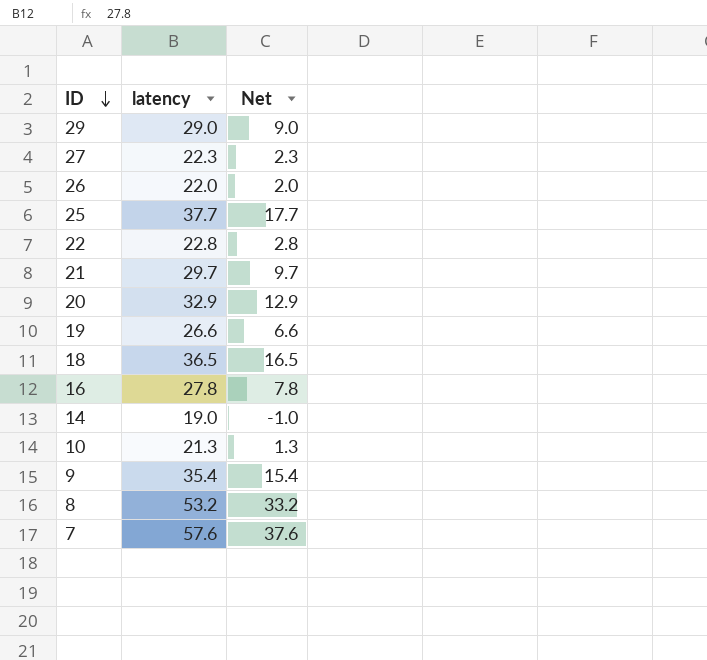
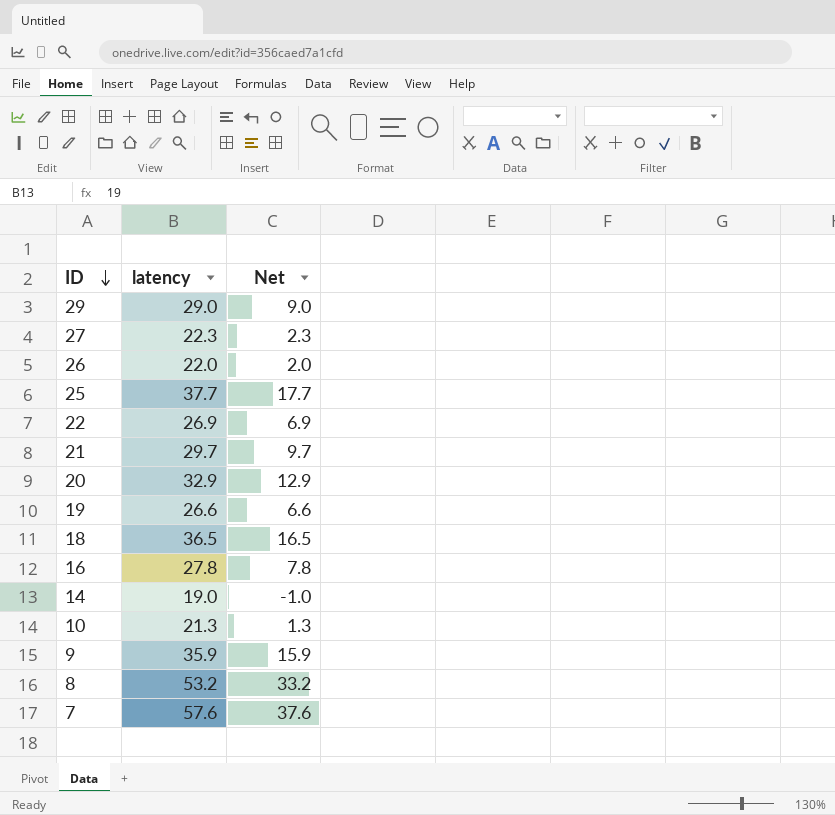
22 | latency: 22.8 -> 26.9
22 | Net: 2.8 -> 6.9
9 | latency: 35.4 -> 35.9
9 | Net: 15.4 -> 15.9

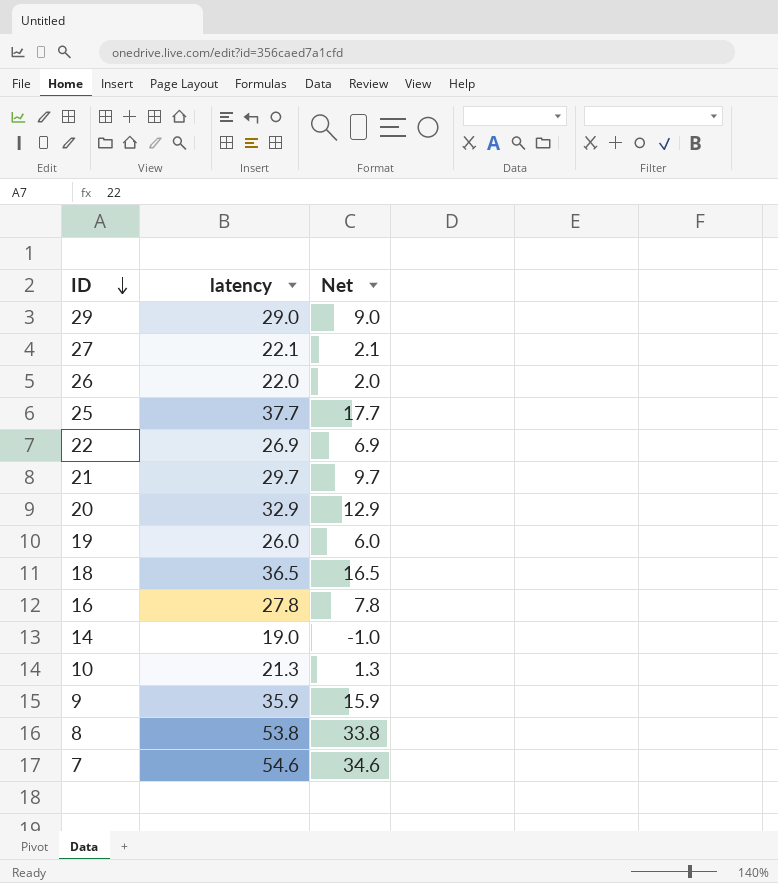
27 | latency: 22.3 -> 22.1
27 | Net: 2.3 -> 2.1
19 | latency: 26.6 -> 26.0
19 | Net: 6.6 -> 6.0
8 | latency: 53.2 -> 53.8
8 | Net: 33.2 -> 33.8
7 | latency: 57.6 -> 54.6
7 | Net: 37.6 -> 34.6

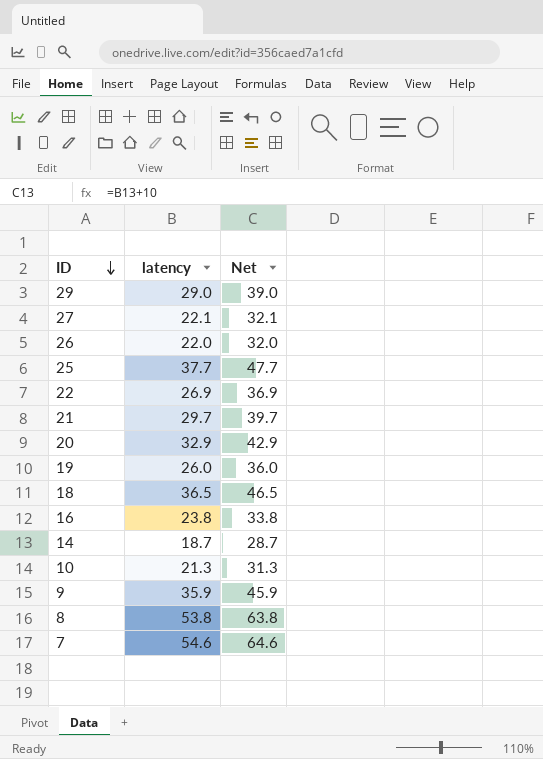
column Net | formula: [latency] - 20 -> [latency] + 10
16 | latency: 27.8 -> 23.8
14 | latency: 19.0 -> 18.7

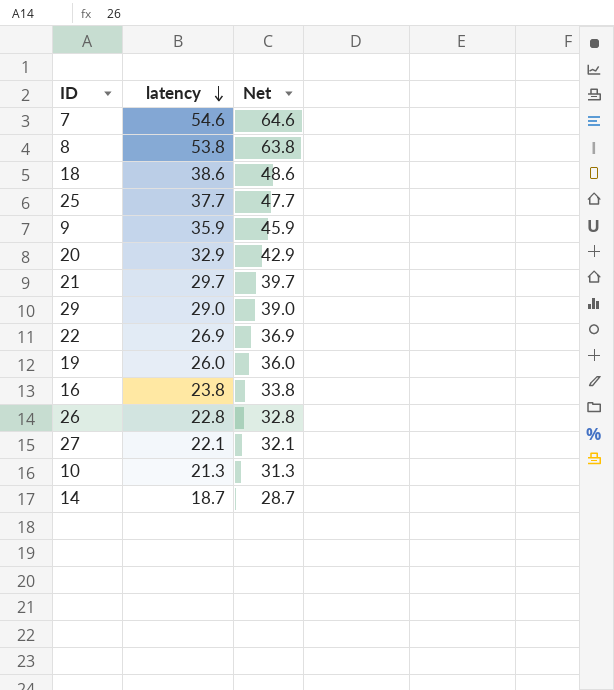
row order: ID descending -> latency descending
18 | latency: 36.5 -> 38.6
18 | Net: 46.5 -> 48.6
26 | latency: 22.0 -> 22.8
26 | Net: 32.0 -> 32.8

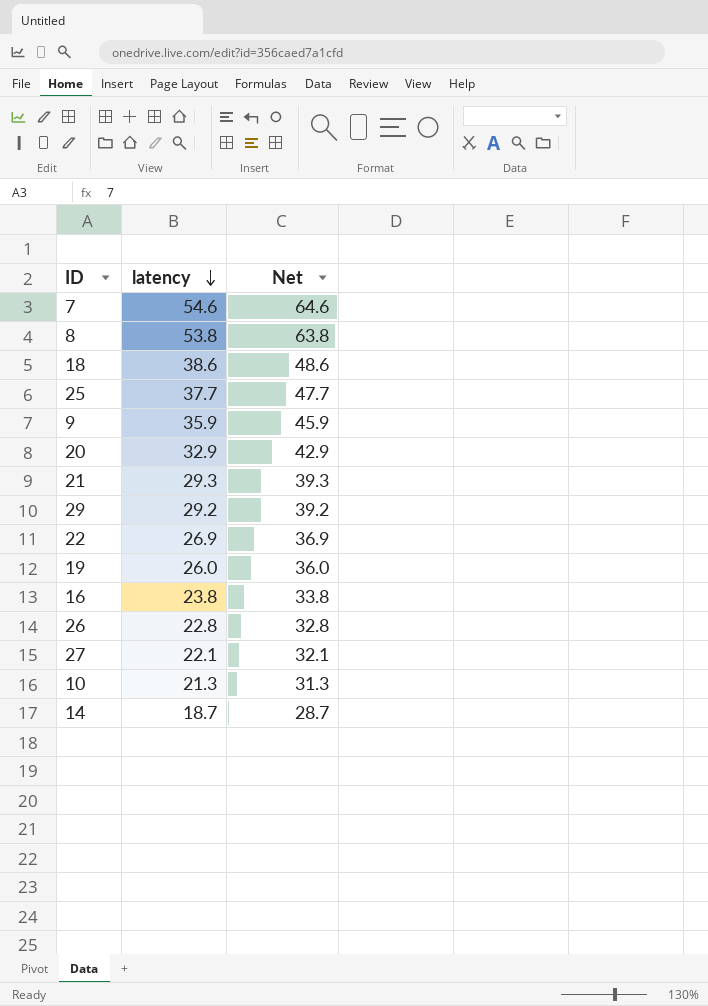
21 | latency: 29.7 -> 29.3
21 | Net: 39.7 -> 39.3
29 | latency: 29.0 -> 29.2
29 | Net: 39.0 -> 39.2

